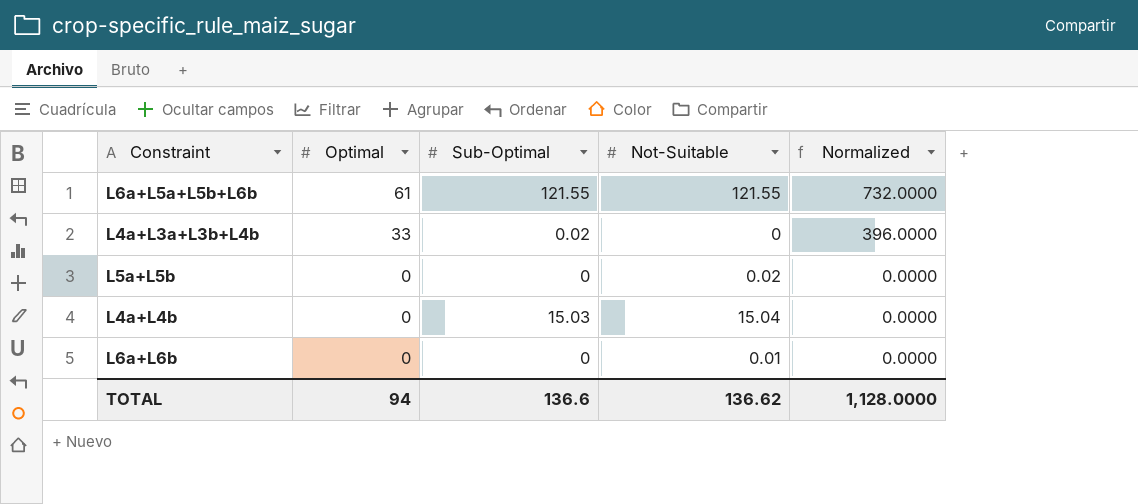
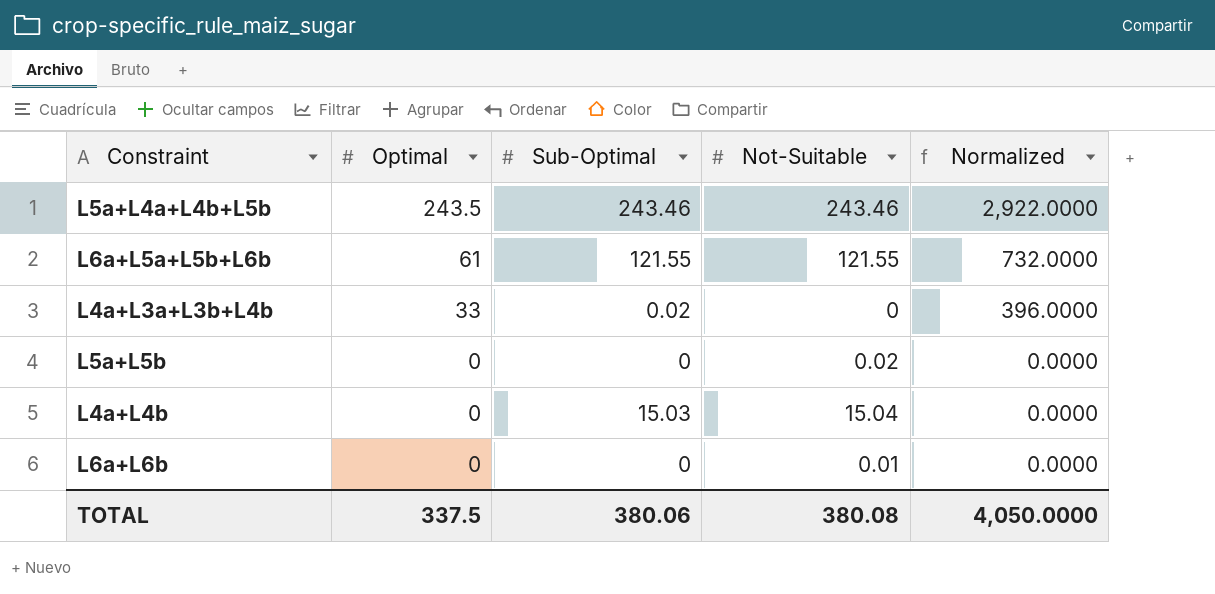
row L5a+L4a+L4b+L5b: none -> 243.5 | 243.46 | 243.46 | 2,922.0000
TOTAL | Optimal: 94 -> 337.5
TOTAL | Sub-Optimal: 136.6 -> 380.06
TOTAL | Not-Suitable: 136.62 -> 380.08
TOTAL | Normalized: 1,128.0000 -> 4,050.0000

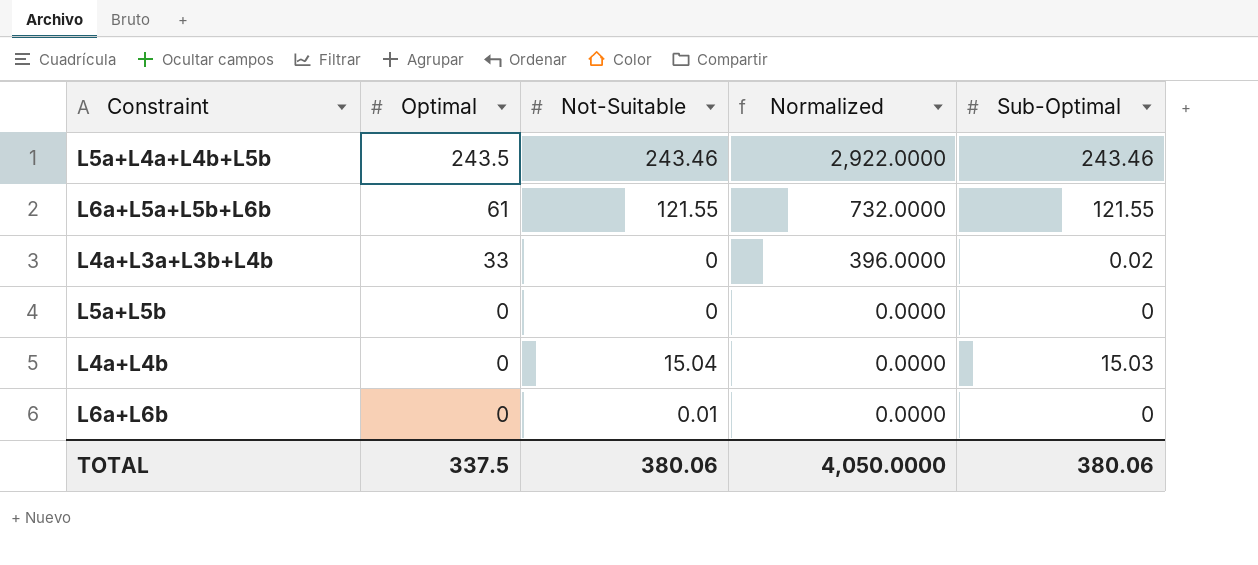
column Sub-Optimal | position: 3 -> 5
L5a+L5b | Not-Suitable: 0.02 -> 0
TOTAL | Not-Suitable: 380.08 -> 380.06

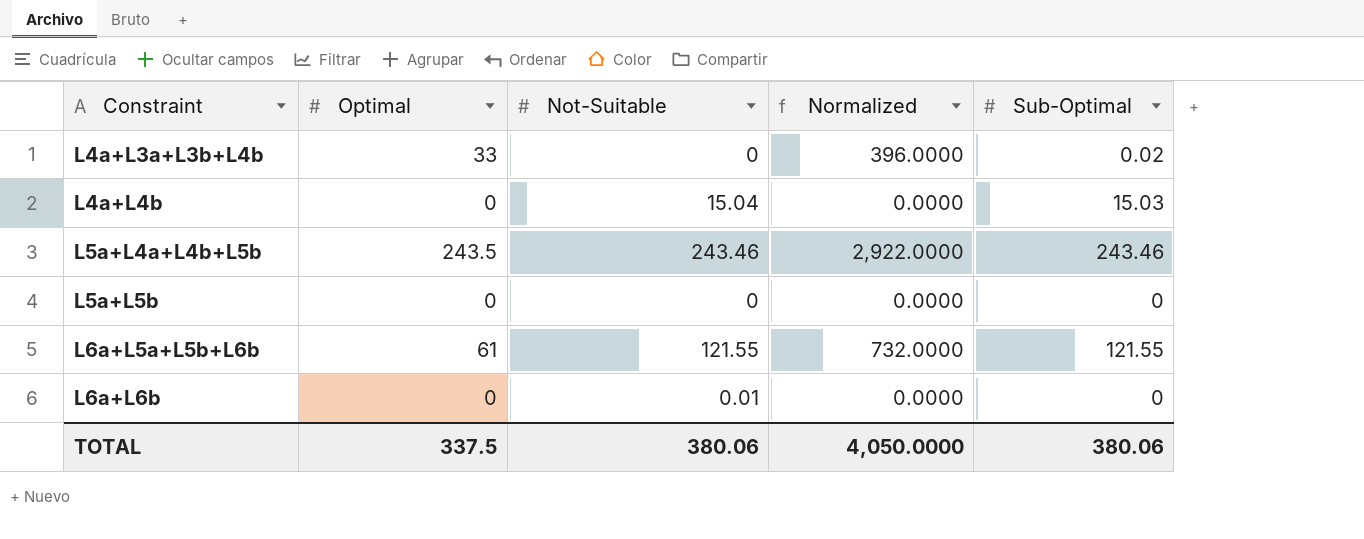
row order: Optimal descending -> Constraint ascending

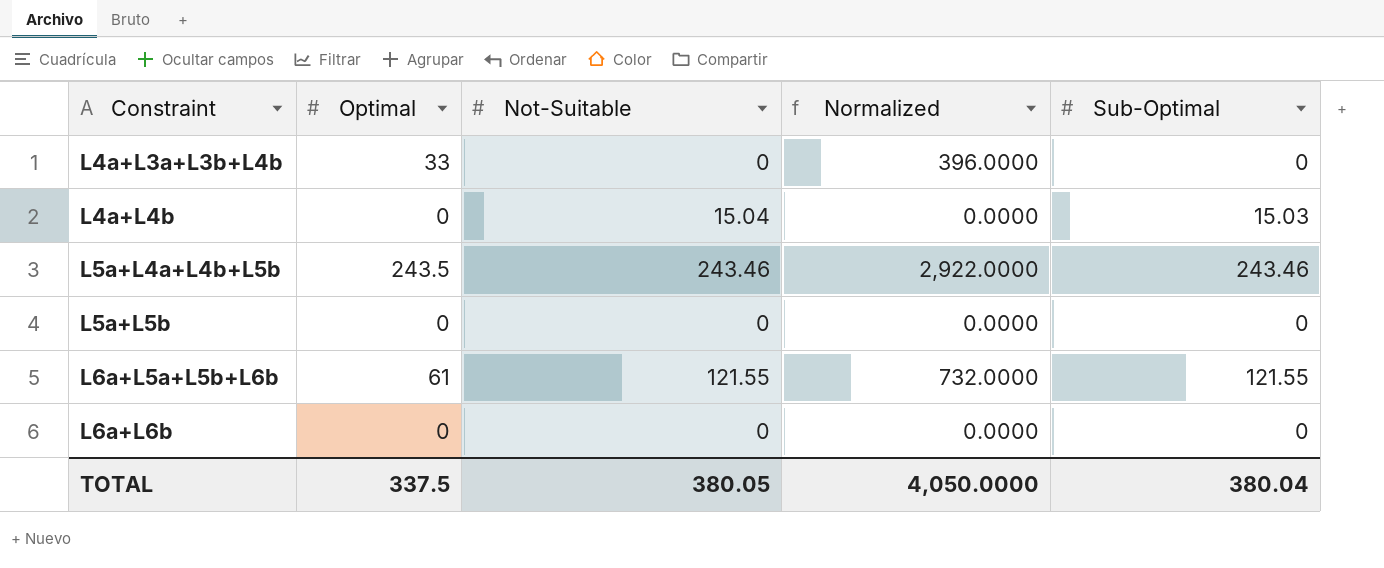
L4a+L3a+L3b+L4b | Sub-Optimal: 0.02 -> 0
L6a+L6b | Not-Suitable: 0.01 -> 0
TOTAL | Not-Suitable: 380.06 -> 380.05
TOTAL | Sub-Optimal: 380.06 -> 380.04

